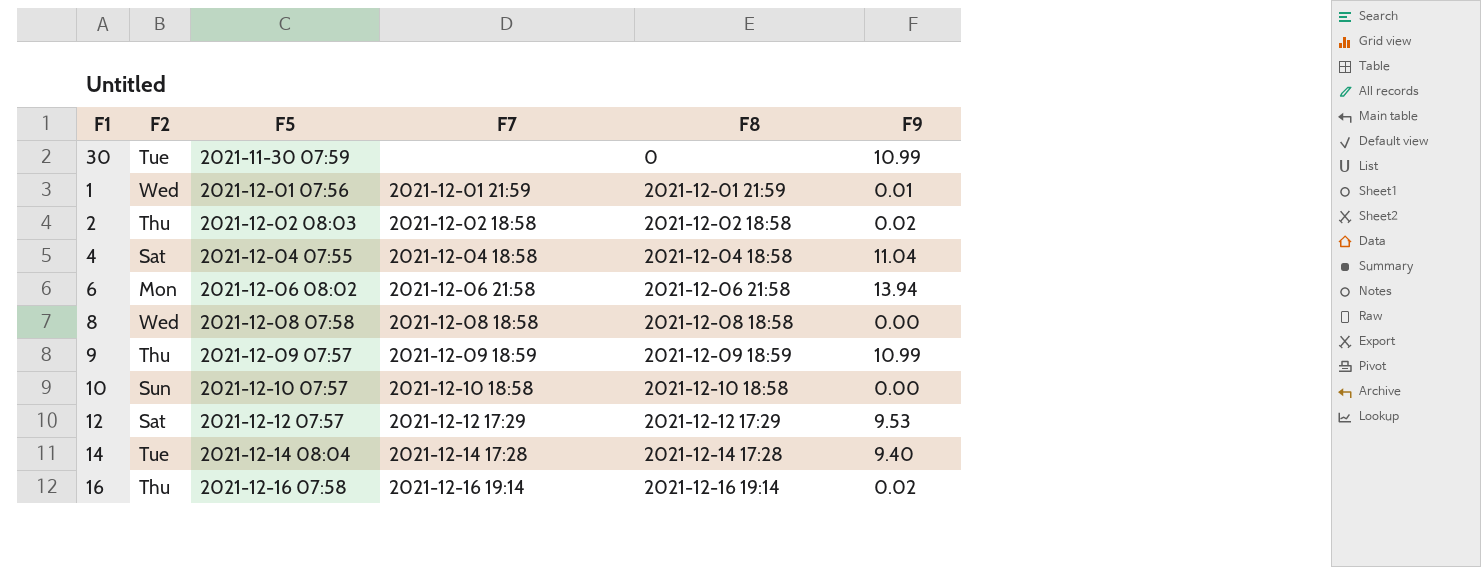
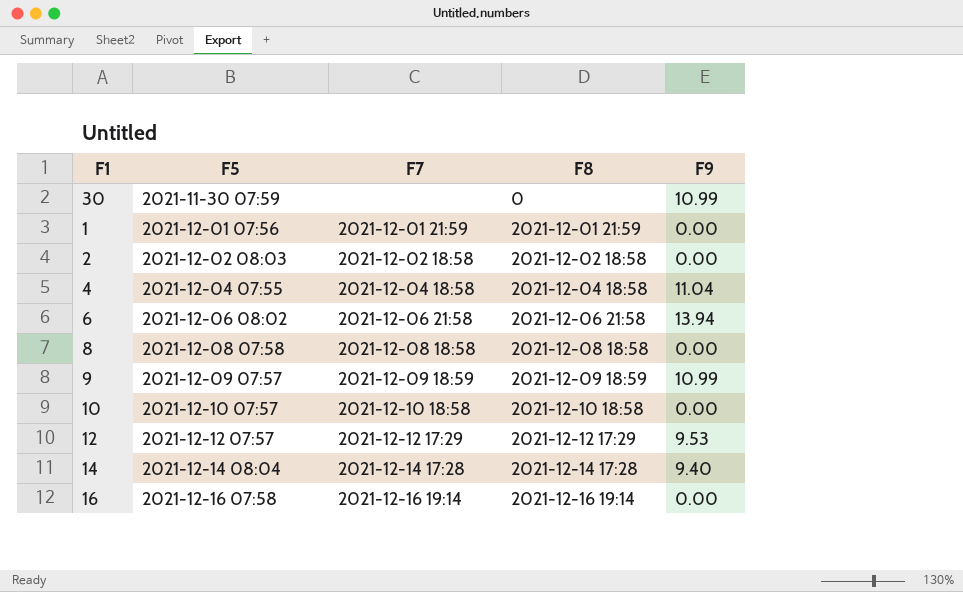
column F2 | position: 2 -> none
1 | F9: 0.01 -> 0.00
2 | F9: 0.02 -> 0.00
16 | F9: 0.02 -> 0.00

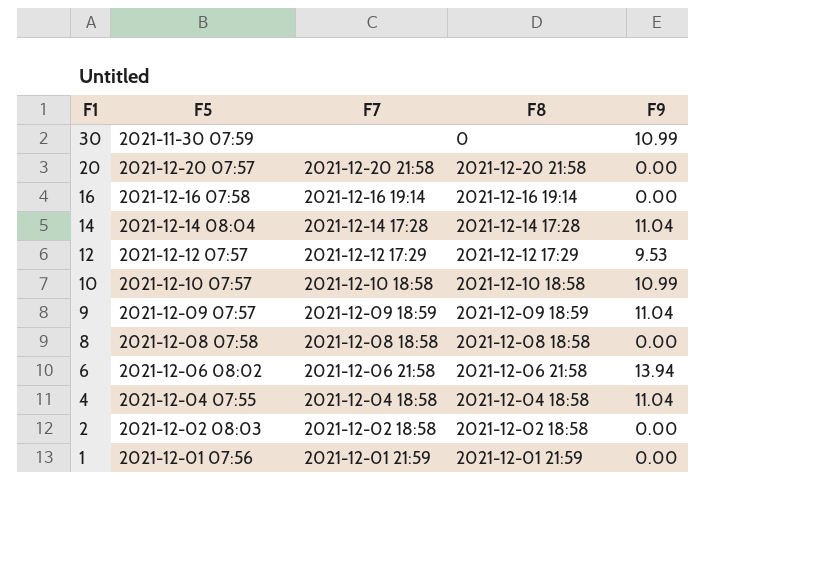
row order: F5 ascending -> F1 descending
row 20: none -> 2021-12-20 07:57 | 2021-12-20 21:58 | 2021-12-20 21:58 | 0.00
14 | F9: 9.40 -> 11.04
10 | F9: 0.00 -> 10.99
9 | F9: 10.99 -> 11.04

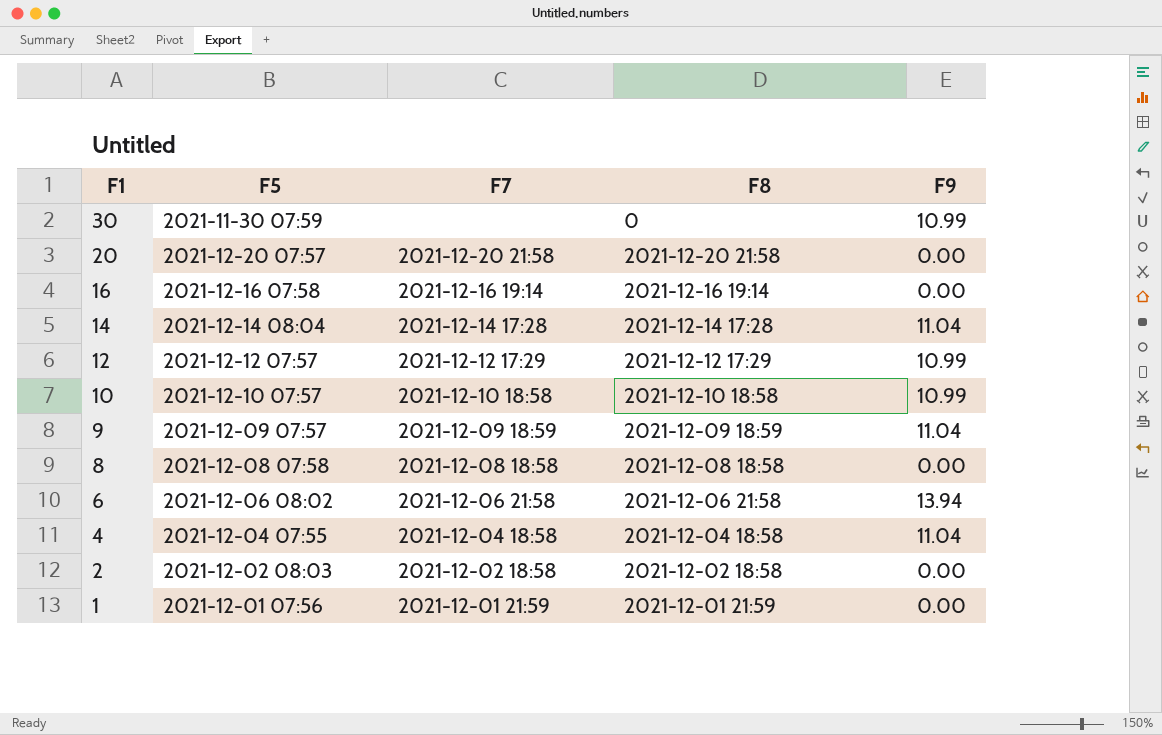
12 | F9: 9.53 -> 10.99

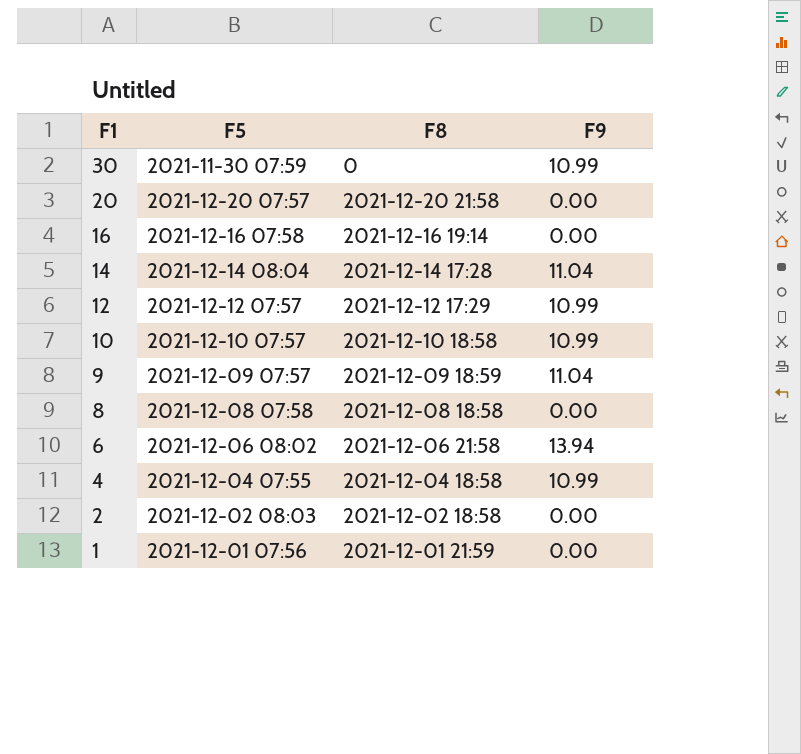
column F7 | position: 3 -> none
4 | F9: 11.04 -> 10.99

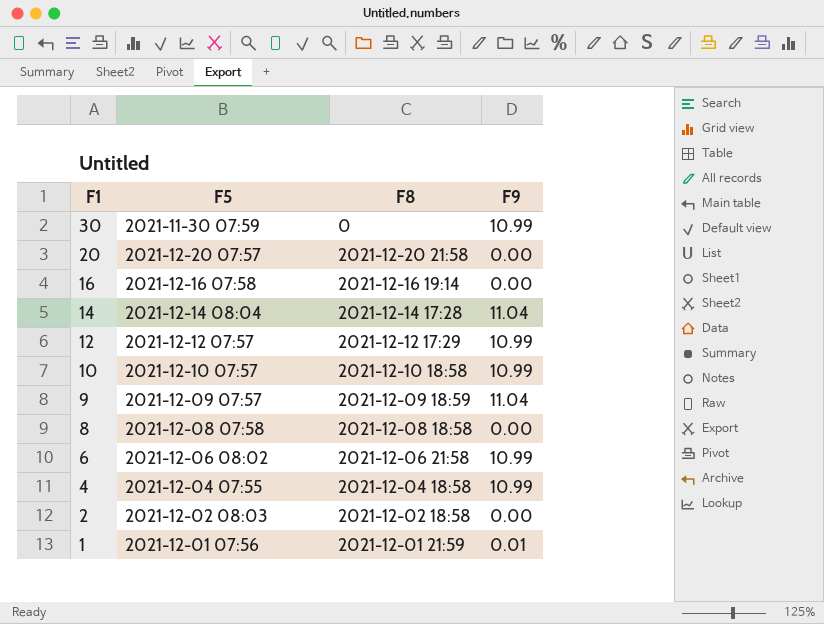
6 | F9: 13.94 -> 10.99
1 | F9: 0.00 -> 0.01

